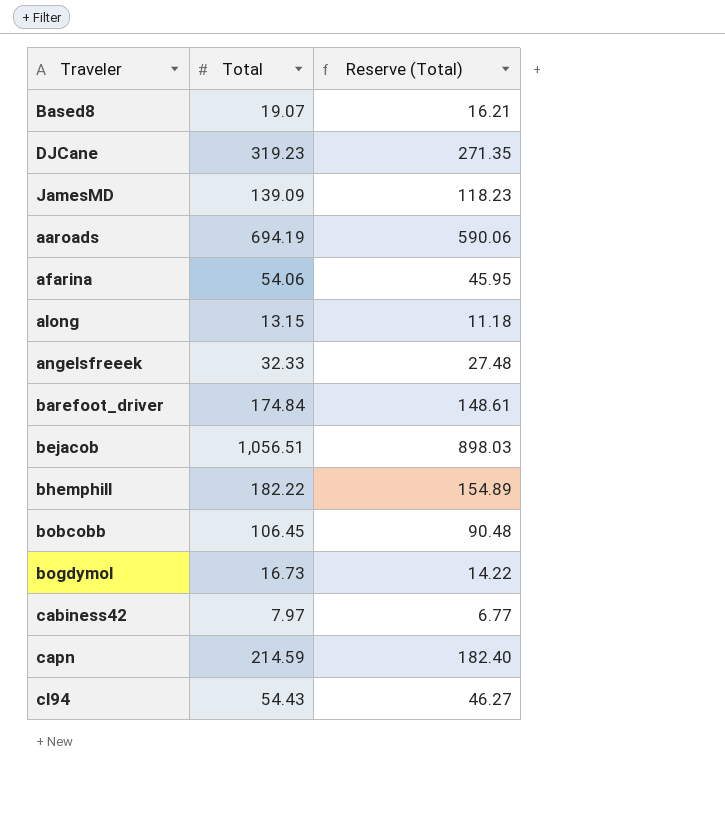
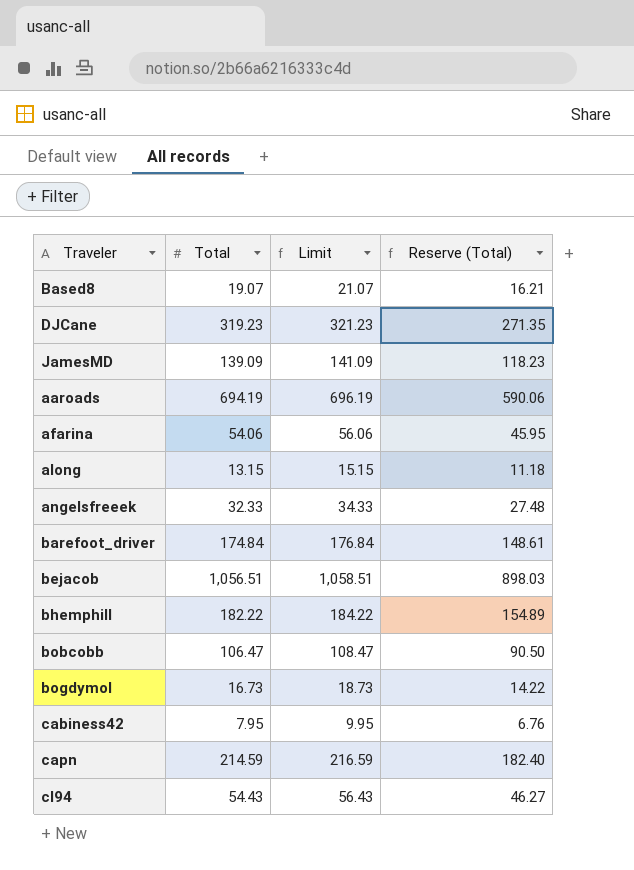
column Limit | formula: none -> [Total] + 2
bobcobb | Total: 106.45 -> 106.47
bobcobb | Reserve (Total): 90.48 -> 90.50
cabiness42 | Total: 7.97 -> 7.95
cabiness42 | Reserve (Total): 6.77 -> 6.76

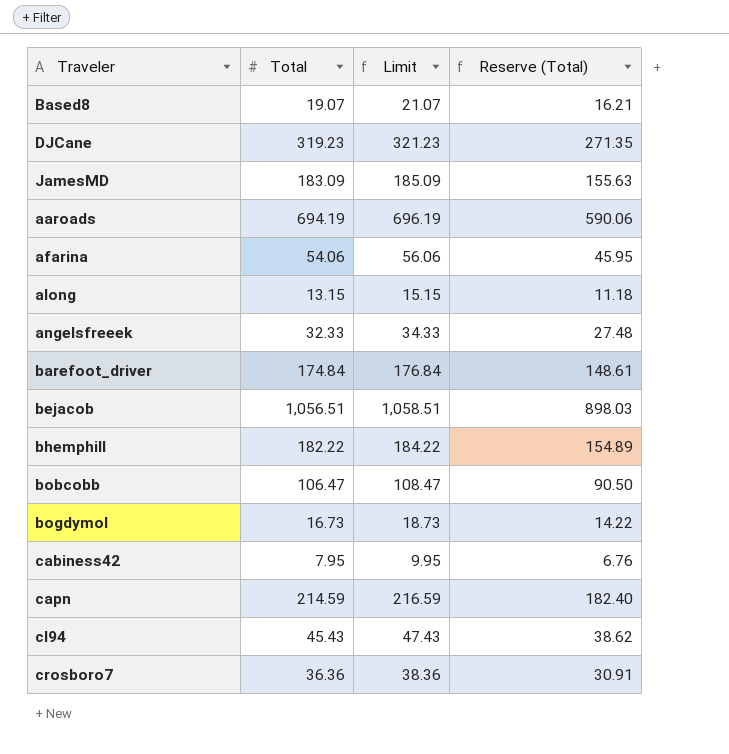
JamesMD | Total: 139.09 -> 183.09
JamesMD | Limit: 141.09 -> 185.09
JamesMD | Reserve (Total): 118.23 -> 155.63
cl94 | Total: 54.43 -> 45.43
cl94 | Limit: 56.43 -> 47.43
cl94 | Reserve (Total): 46.27 -> 38.62
row crosboro7: none -> 36.36 | 38.36 | 30.91

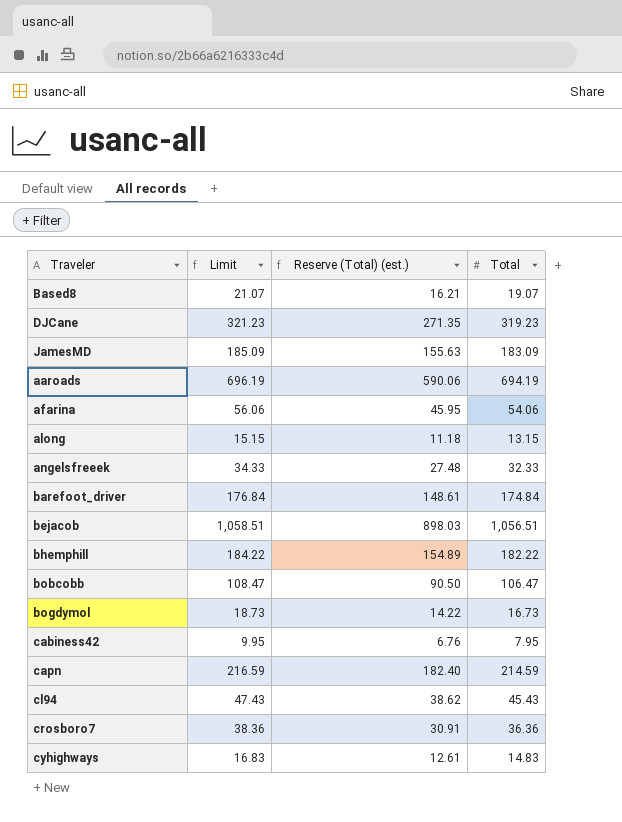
column name: Reserve (Total) -> Reserve (Total) (est.)
column Total | position: 2 -> 4
row cyhighways: none -> 16.83 | 12.61 | 14.83

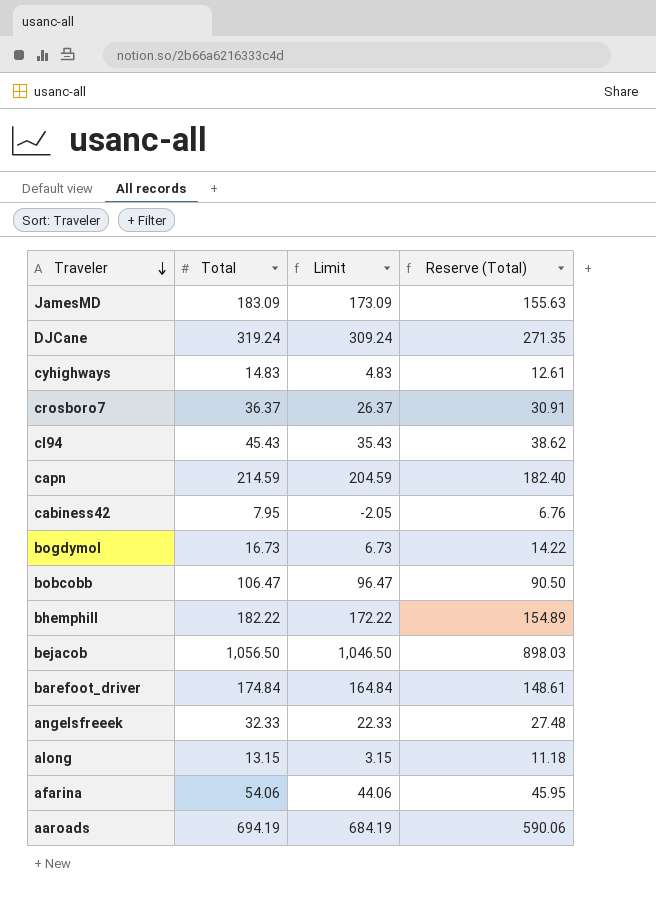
row order: none -> Traveler descending
column Total | position: 4 -> 2
column Limit | formula: [Total] + 2 -> [Total] - 10
column name: Reserve (Total) (est.) -> Reserve (Total)
row Based8: 21.07 | 16.21 | 19.07 -> none
DJCane | Total: 319.23 -> 319.24
crosboro7 | Total: 36.36 -> 36.37
bejacob | Total: 1,056.51 -> 1,056.50

